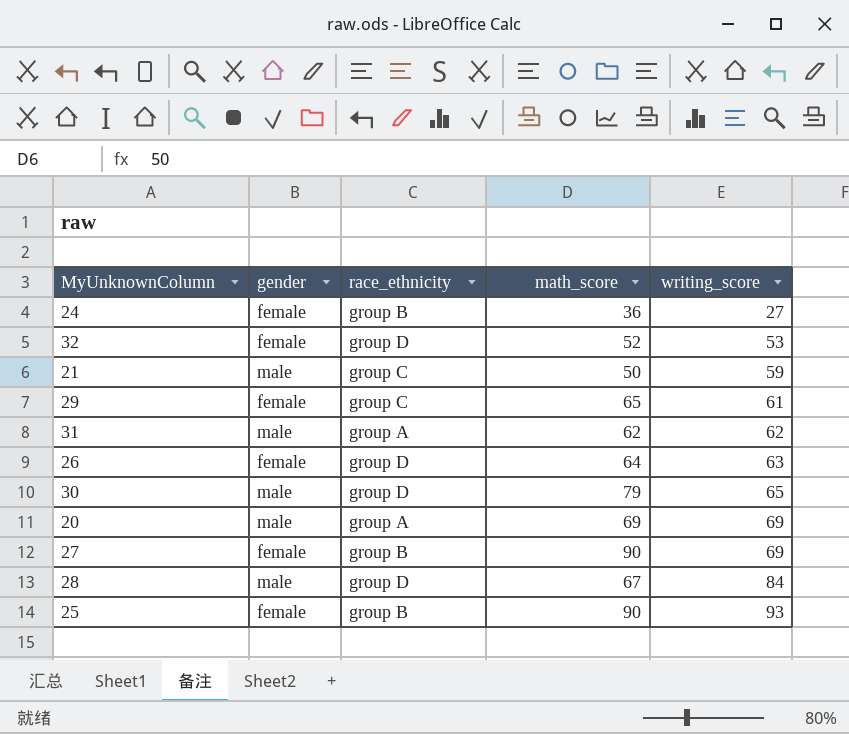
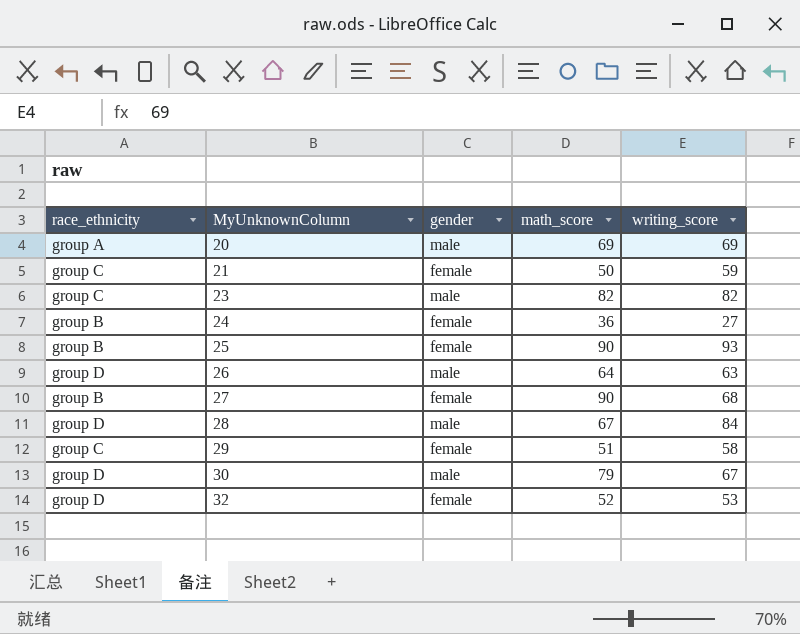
row order: writing_score ascending -> MyUnknownColumn ascending
column race_ethnicity | position: 3 -> 1
row 31: male | group A | 62 | 62 -> none
21 | gender: male -> female
row 23: none -> group C | male | 82 | 82
26 | gender: female -> male
27 | writing_score: 69 -> 68
29 | math_score: 65 -> 51
29 | writing_score: 61 -> 58
30 | writing_score: 65 -> 67

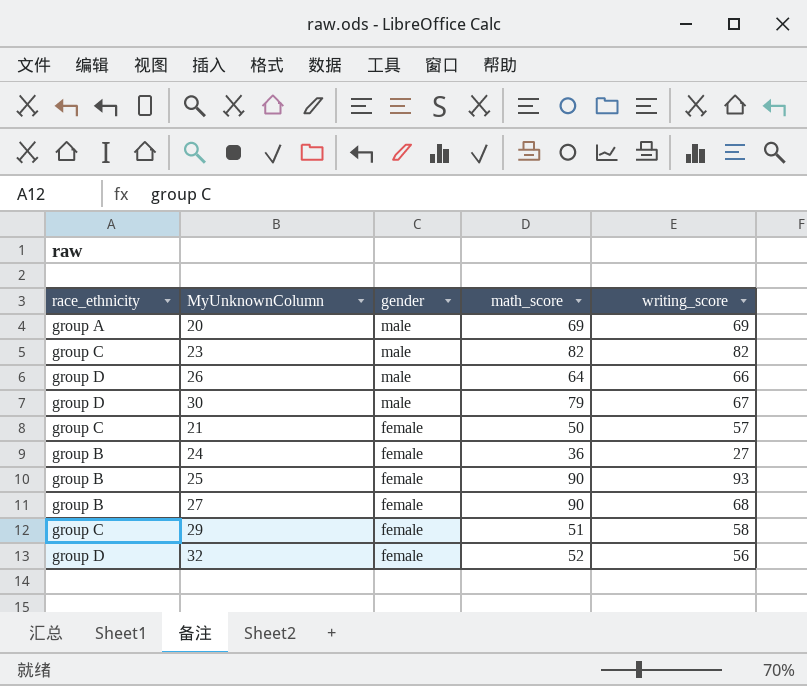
row order: MyUnknownColumn ascending -> gender descending
row 28: group D | male | 67 | 84 -> none
26 | writing_score: 63 -> 66
21 | writing_score: 59 -> 57
32 | writing_score: 53 -> 56

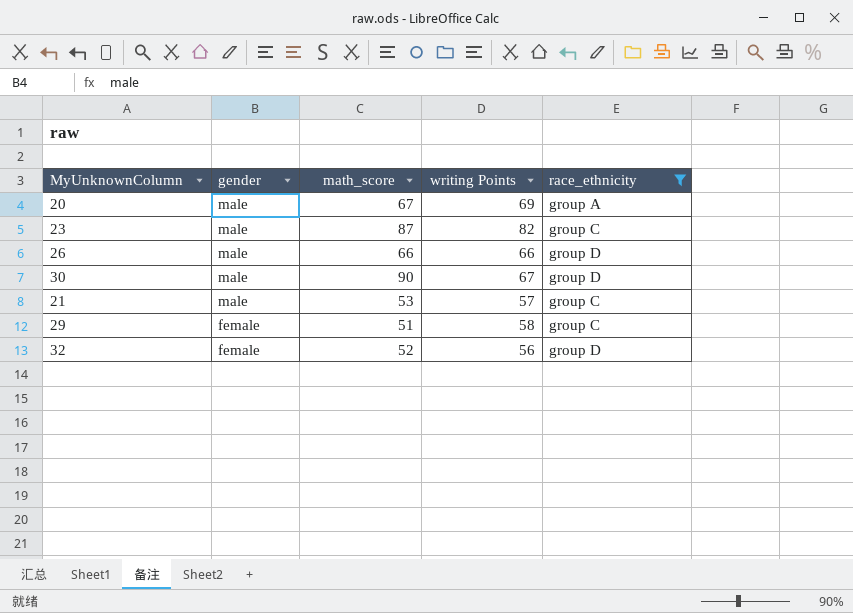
filter: none -> race_ethnicity != group B
column name: writing_score -> writing Points
column race_ethnicity | position: 1 -> 5
20 | math_score: 69 -> 67
23 | math_score: 82 -> 87
26 | math_score: 64 -> 66
30 | math_score: 79 -> 90
21 | gender: female -> male
21 | math_score: 50 -> 53

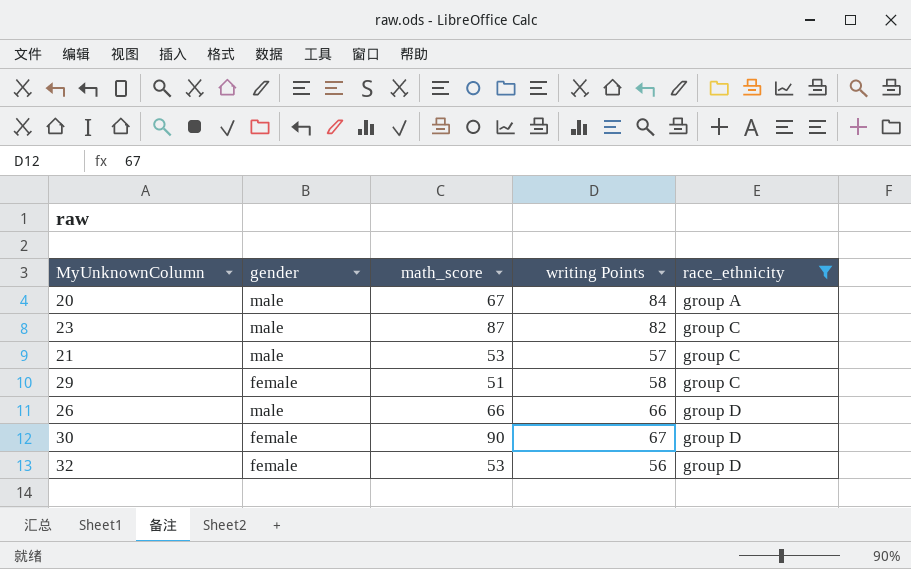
row order: gender descending -> race_ethnicity ascending
20 | writing Points: 69 -> 84
30 | gender: male -> female
32 | math_score: 52 -> 53

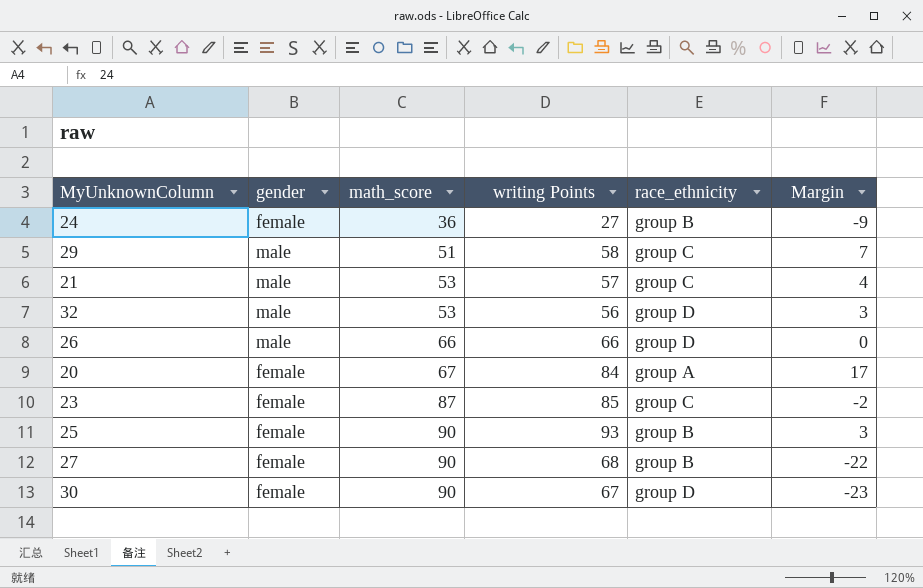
filter: race_ethnicity != group B -> none
row order: race_ethnicity ascending -> math_score ascending
column Margin | formula: none -> [writing Points] - [math_score]
29 | gender: female -> male
32 | gender: female -> male
20 | gender: male -> female
23 | gender: male -> female
23 | writing Points: 82 -> 85

